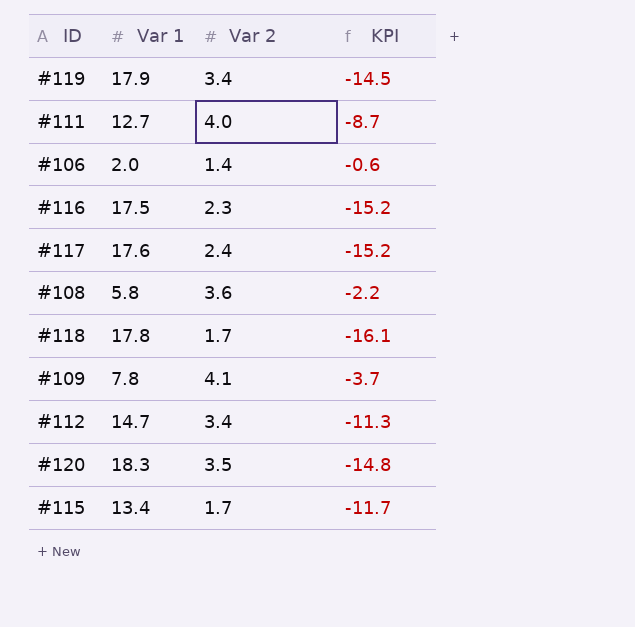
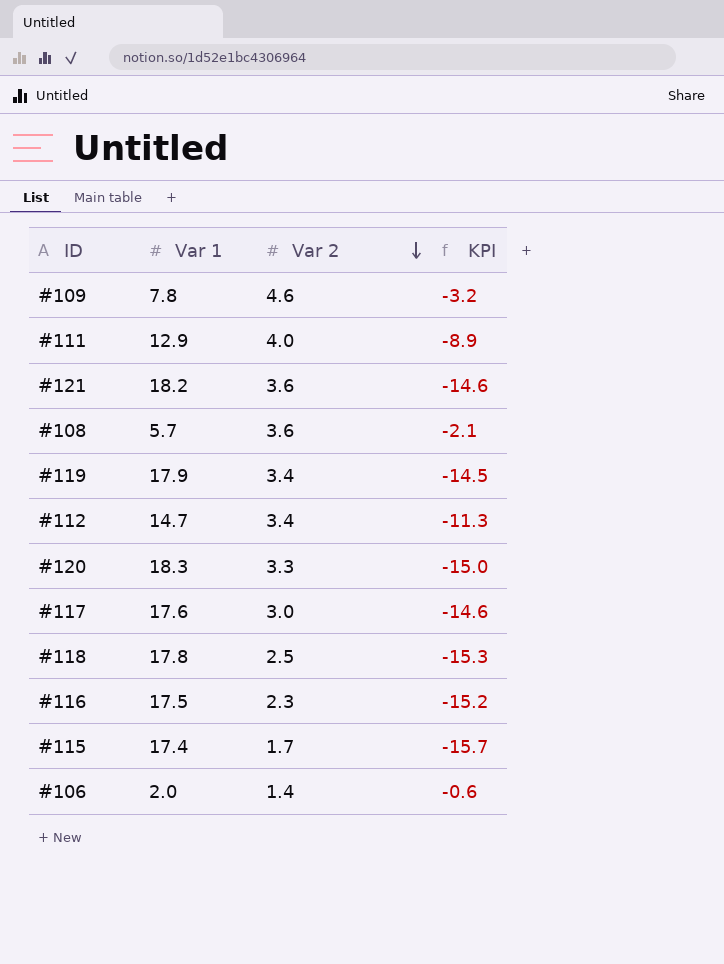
row order: none -> Var 2 descending
#109 | Var 2: 4.1 -> 4.6
#109 | KPI: -3.7 -> -3.2
#111 | Var 1: 12.7 -> 12.9
#111 | KPI: -8.7 -> -8.9
row #121: none -> 18.2 | 3.6 | -14.6
#108 | Var 1: 5.8 -> 5.7
#108 | KPI: -2.2 -> -2.1
#120 | Var 2: 3.5 -> 3.3
#120 | KPI: -14.8 -> -15.0
#117 | Var 2: 2.4 -> 3.0
#117 | KPI: -15.2 -> -14.6
#118 | Var 2: 1.7 -> 2.5
#118 | KPI: -16.1 -> -15.3
#115 | Var 1: 13.4 -> 17.4
#115 | KPI: -11.7 -> -15.7

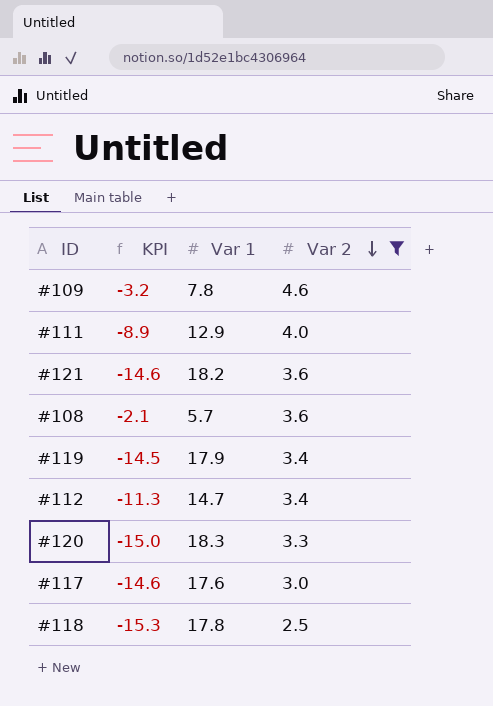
filter: none -> Var 2 >= 2.5
column KPI | position: 4 -> 2

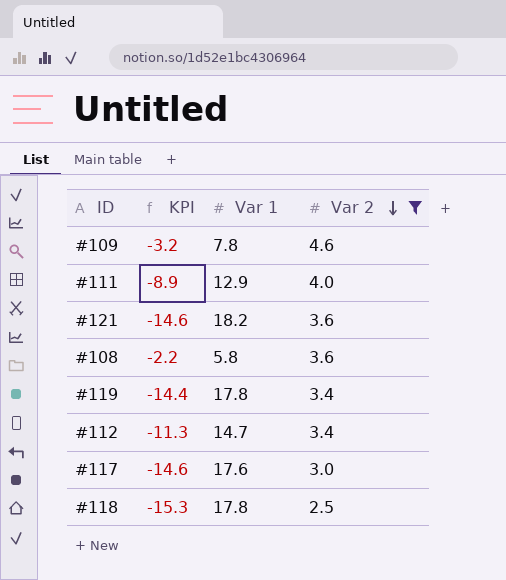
row #120: -15.0 | 18.3 | 3.3 -> none
#108 | KPI: -2.1 -> -2.2
#108 | Var 1: 5.7 -> 5.8
#119 | KPI: -14.5 -> -14.4
#119 | Var 1: 17.9 -> 17.8

